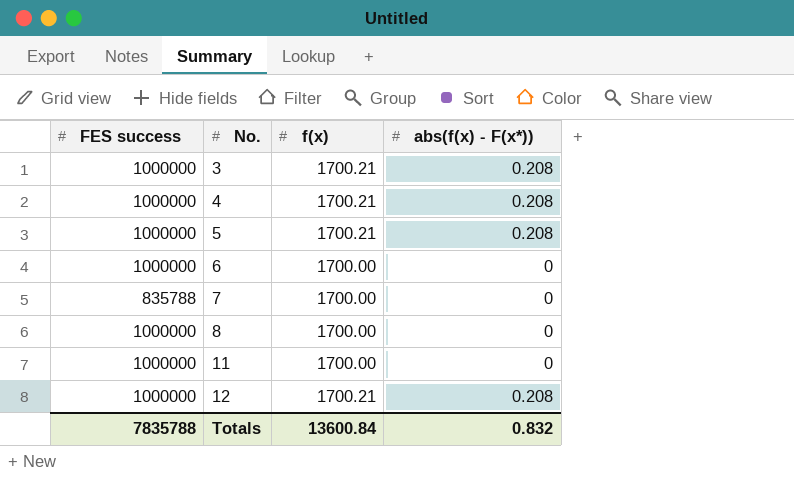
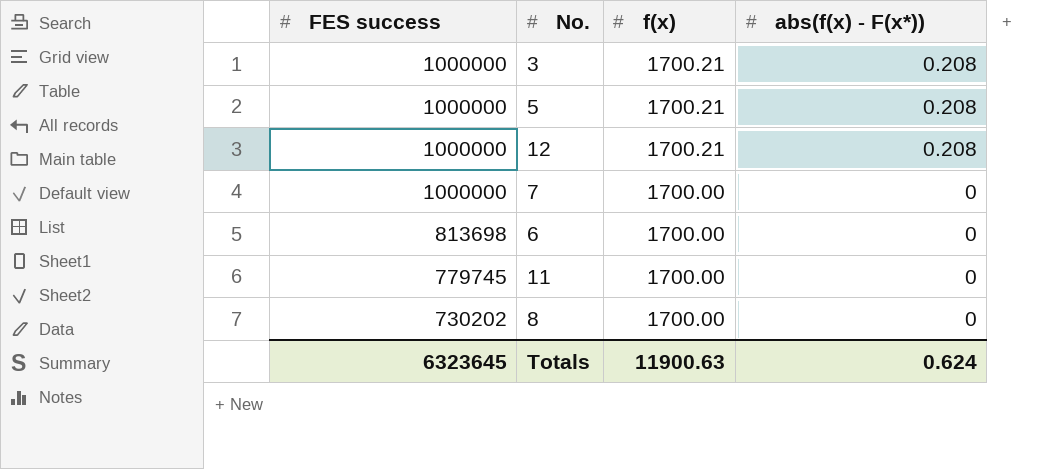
row order: No. ascending -> FES success descending
row 4: 1000000 | 1700.21 | 0.208 -> none
7 | FES success: 835788 -> 1000000
6 | FES success: 1000000 -> 813698
11 | FES success: 1000000 -> 779745
8 | FES success: 1000000 -> 730202
Totals | FES success: 7835788 -> 6323645
Totals | f(x): 13600.84 -> 11900.63
Totals | abs(f(x) - F(x*)): 0.832 -> 0.624

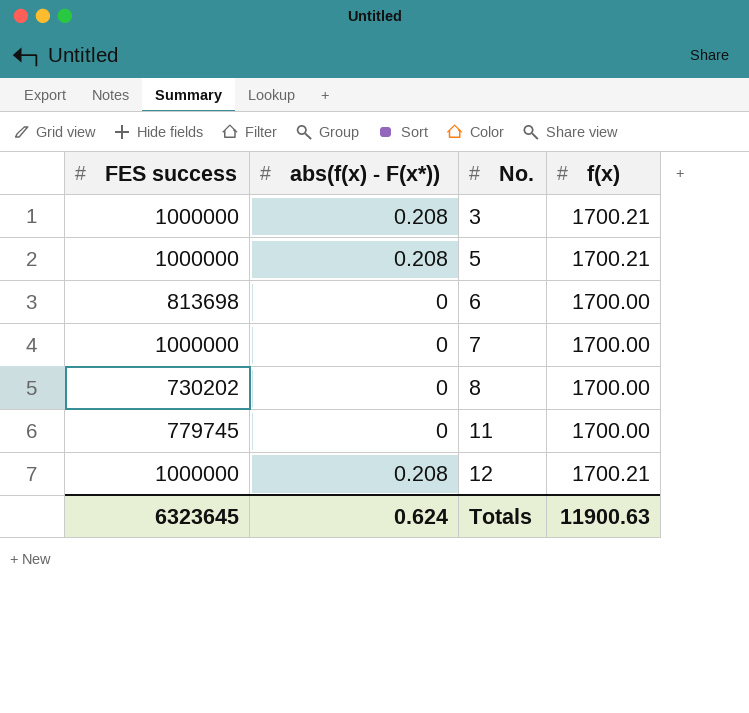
row order: FES success descending -> No. ascending
column abs(f(x) - F(x*)) | position: 4 -> 2

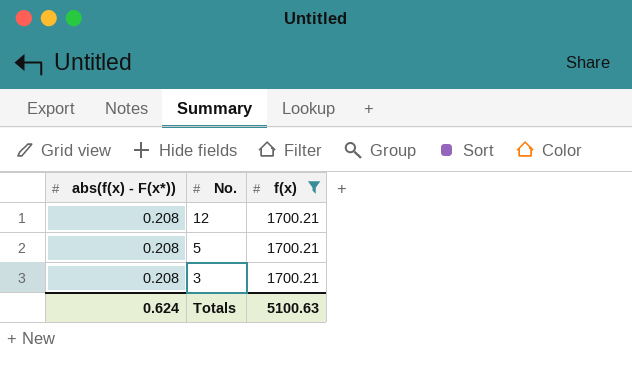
filter: none -> f(x) = 1700.21
row order: No. ascending -> No. descending
column FES success | position: 1 -> none
Totals | f(x): 11900.63 -> 5100.63

